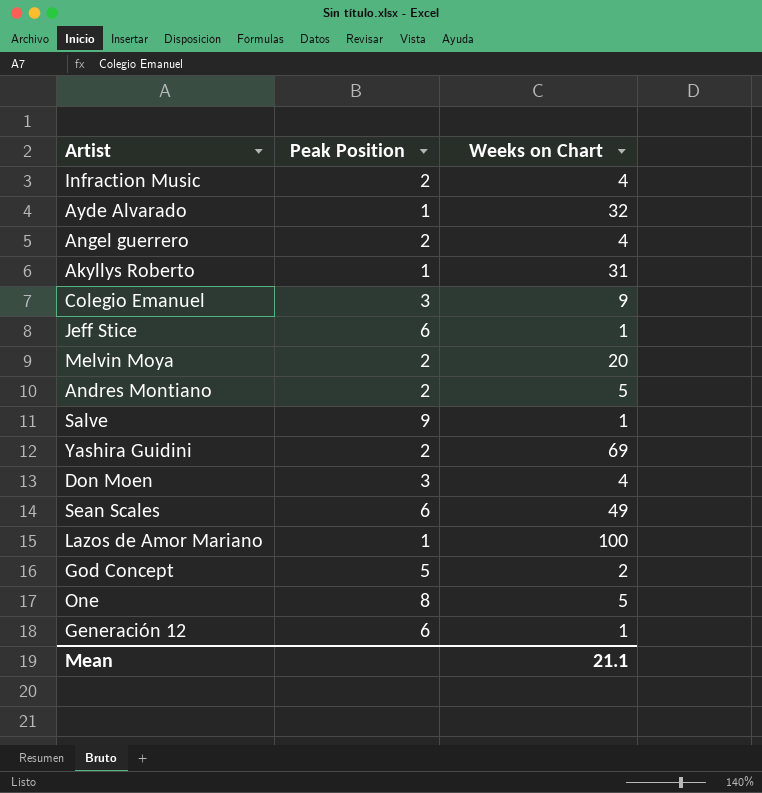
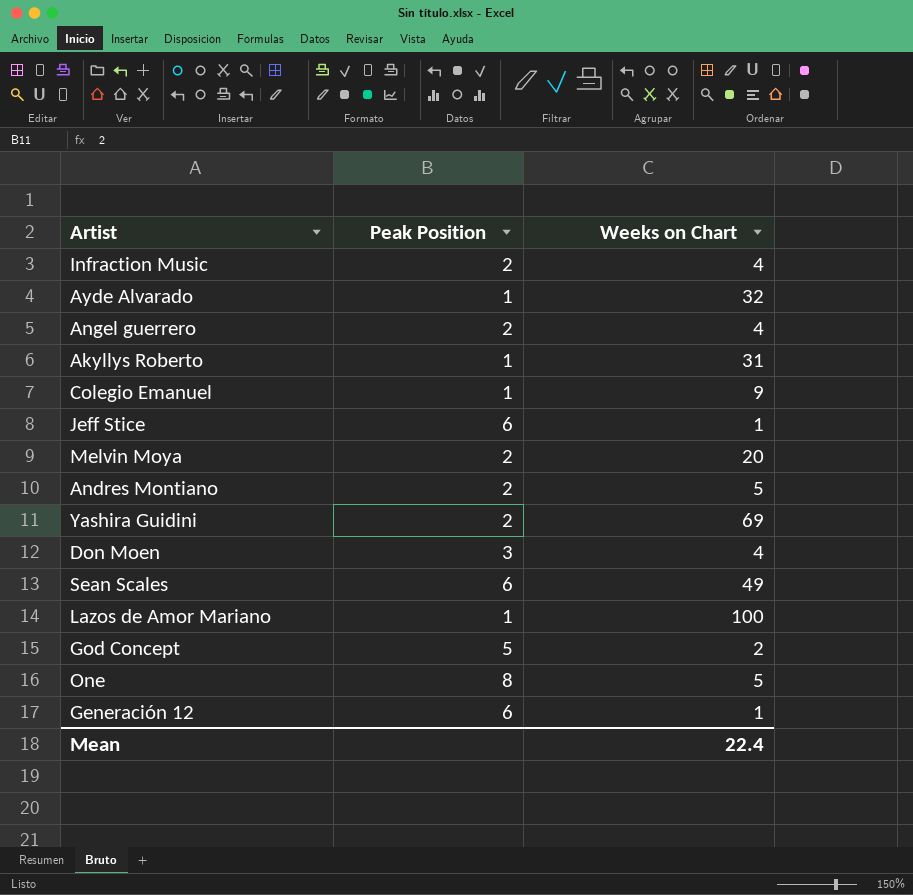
row Salve: 9 | 1 -> none
Colegio Emanuel | Peak Position: 3 -> 1
Mean | Weeks on Chart: 21.1 -> 22.4

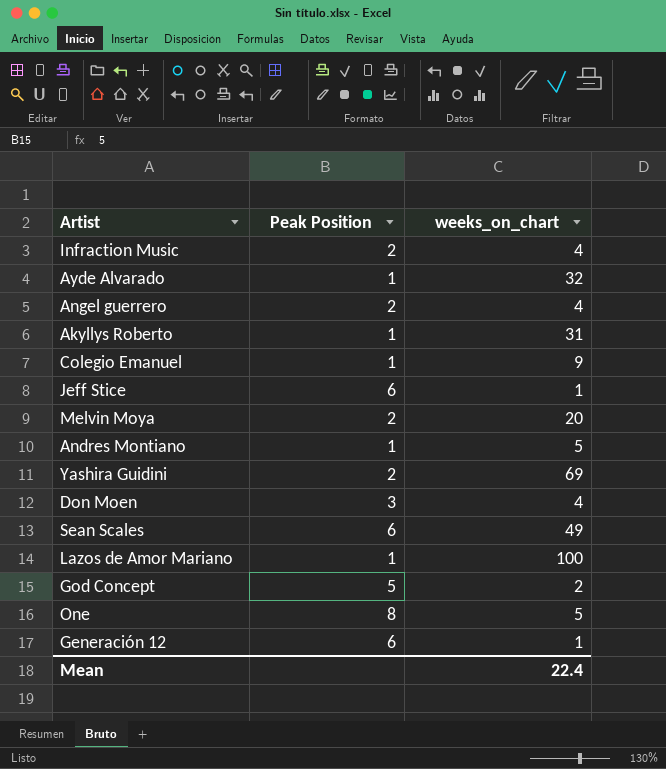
column name: Weeks on Chart -> weeks_on_chart
Andres Montiano | Peak Position: 2 -> 1

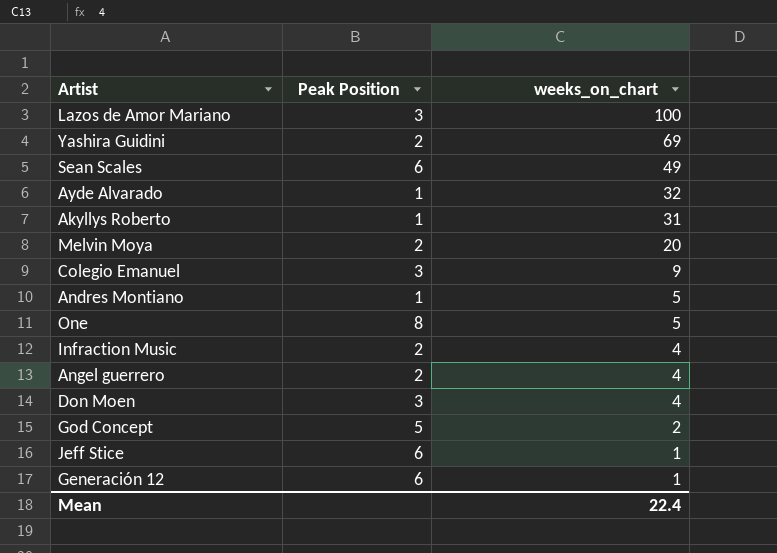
row order: none -> weeks_on_chart descending
Lazos de Amor Mariano | Peak Position: 1 -> 3
Colegio Emanuel | Peak Position: 1 -> 3

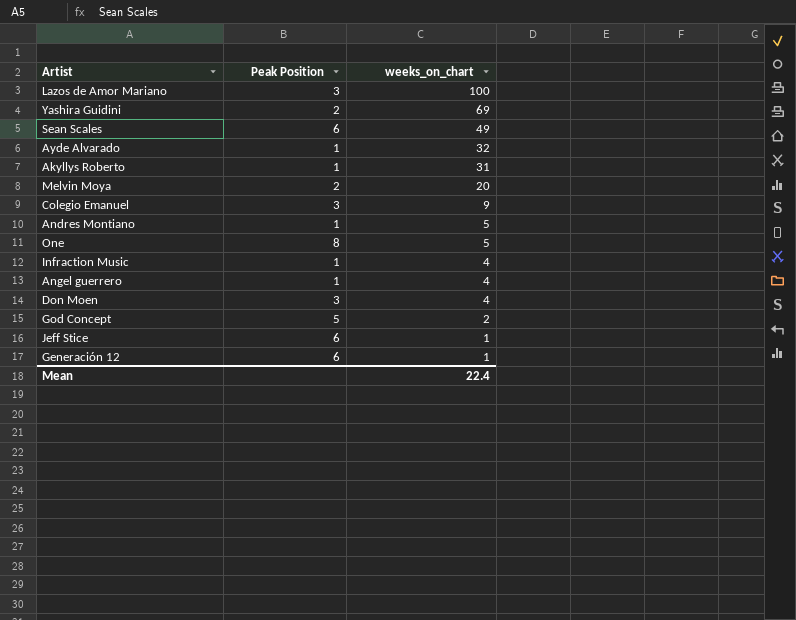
Infraction Music | Peak Position: 2 -> 1
Angel guerrero | Peak Position: 2 -> 1

